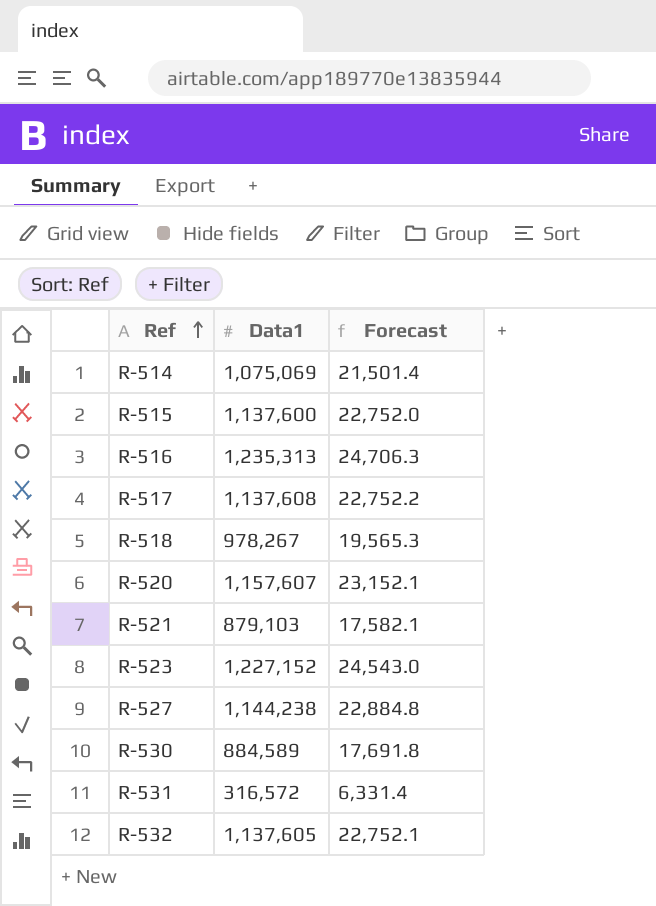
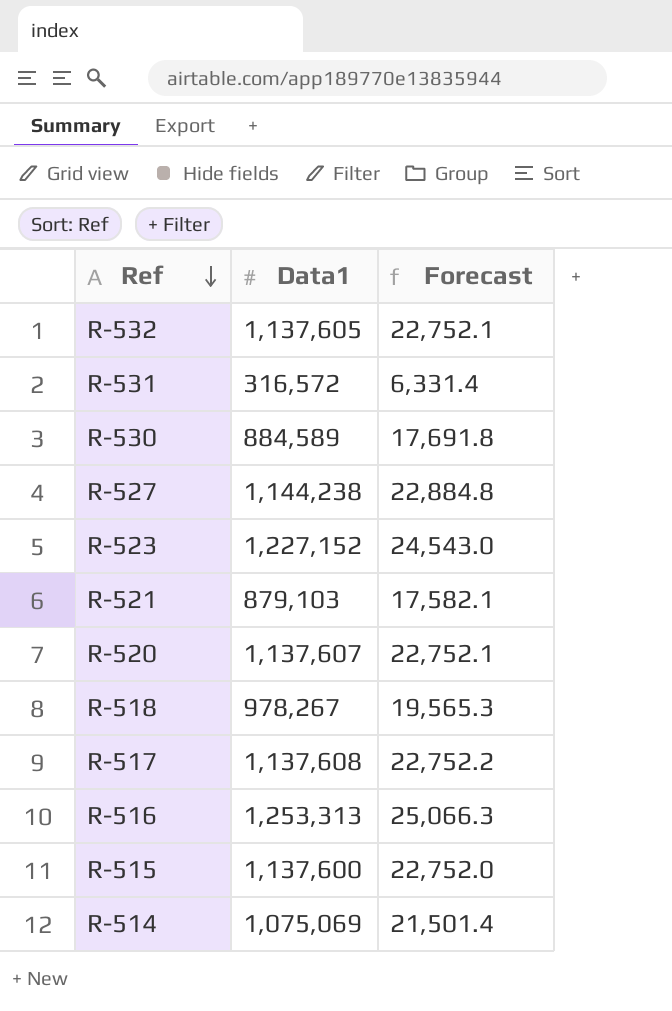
row order: Ref ascending -> Ref descending
R-520 | Data1: 1,157,607 -> 1,137,607
R-520 | Forecast: 23,152.1 -> 22,752.1
R-516 | Data1: 1,235,313 -> 1,253,313
R-516 | Forecast: 24,706.3 -> 25,066.3

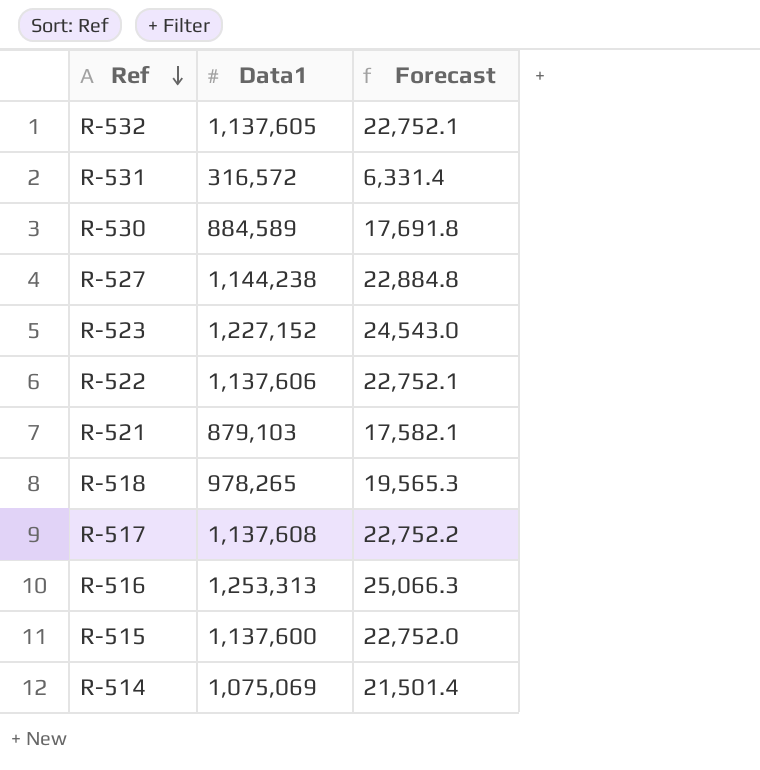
row R-520: 1,137,607 | 22,752.1 -> none
row R-522: none -> 1,137,606 | 22,752.1
R-518 | Data1: 978,267 -> 978,265

